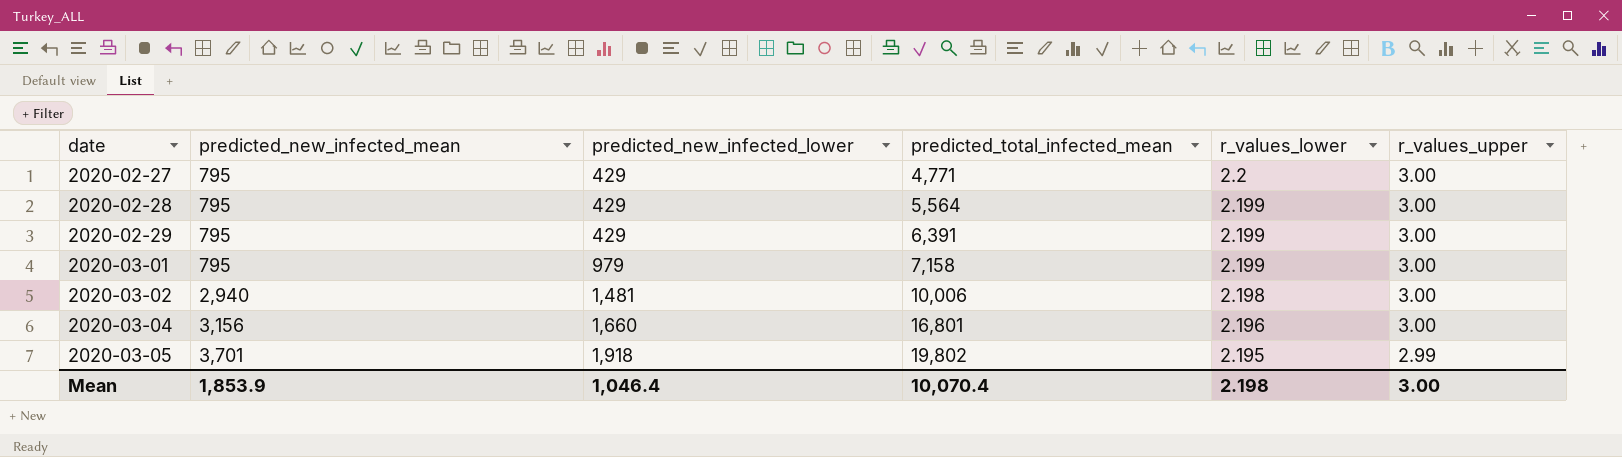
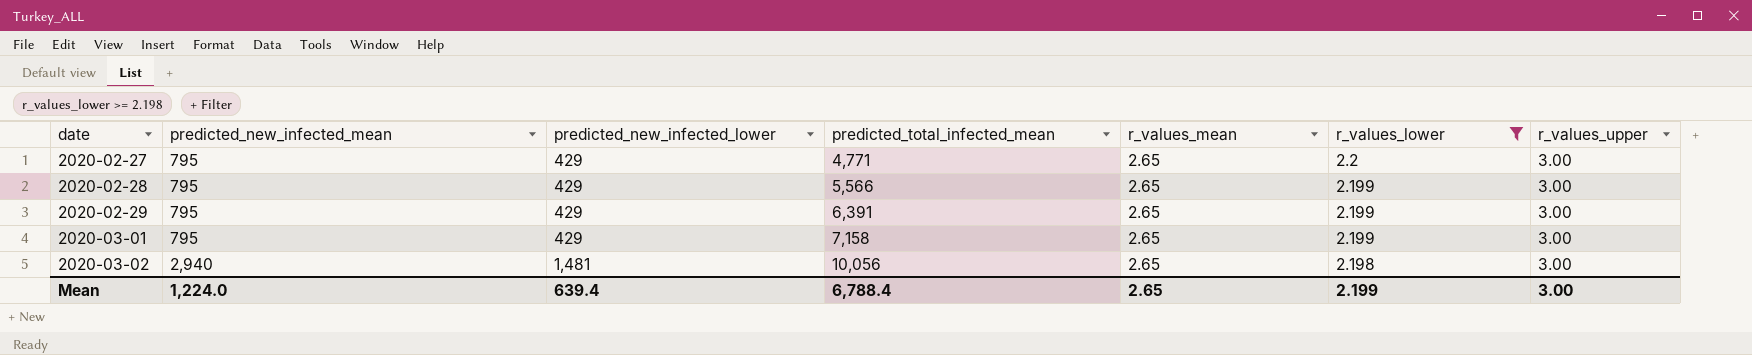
filter: none -> r_values_lower >= 2.198
column r_values_mean | position: none -> 5
2020-02-28 | predicted_total_infected_mean: 5,564 -> 5,566
2020-03-01 | predicted_new_infected_lower: 979 -> 429
2020-03-02 | predicted_total_infected_mean: 10,006 -> 10,056
Mean | predicted_new_infected_mean: 1,853.9 -> 1,224.0
Mean | predicted_new_infected_lower: 1,046.4 -> 639.4
Mean | predicted_total_infected_mean: 10,070.4 -> 6,788.4
Mean | r_values_lower: 2.198 -> 2.199

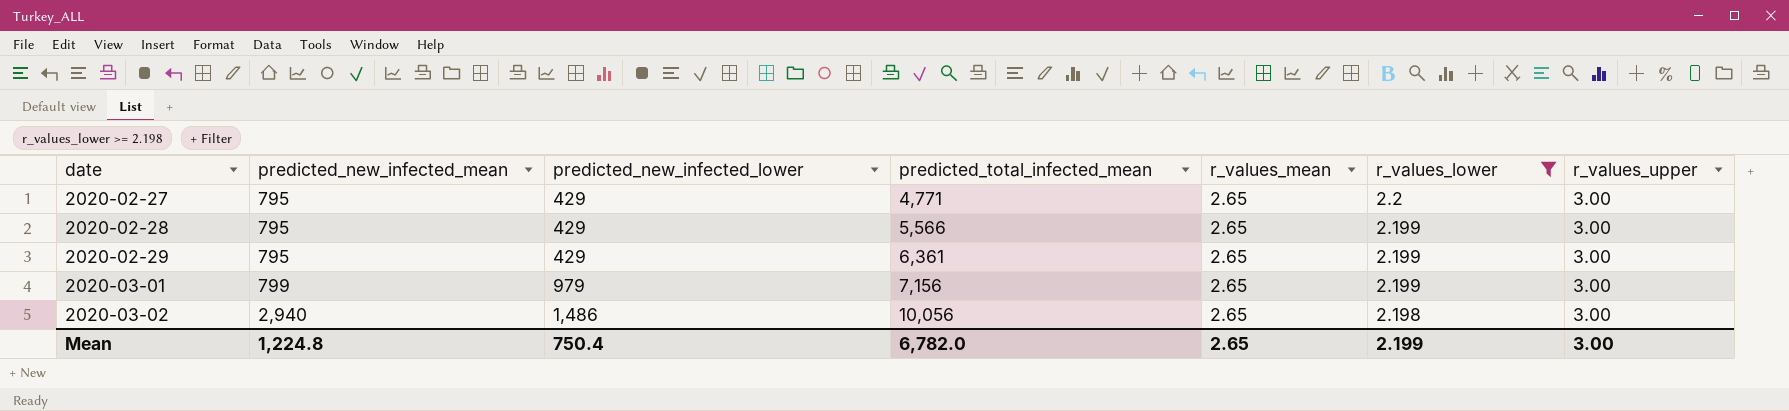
2020-02-29 | predicted_total_infected_mean: 6,391 -> 6,361
2020-03-01 | predicted_new_infected_mean: 795 -> 799
2020-03-01 | predicted_new_infected_lower: 429 -> 979
2020-03-01 | predicted_total_infected_mean: 7,158 -> 7,156
2020-03-02 | predicted_new_infected_lower: 1,481 -> 1,486
Mean | predicted_new_infected_mean: 1,224.0 -> 1,224.8
Mean | predicted_new_infected_lower: 639.4 -> 750.4
Mean | predicted_total_infected_mean: 6,788.4 -> 6,782.0

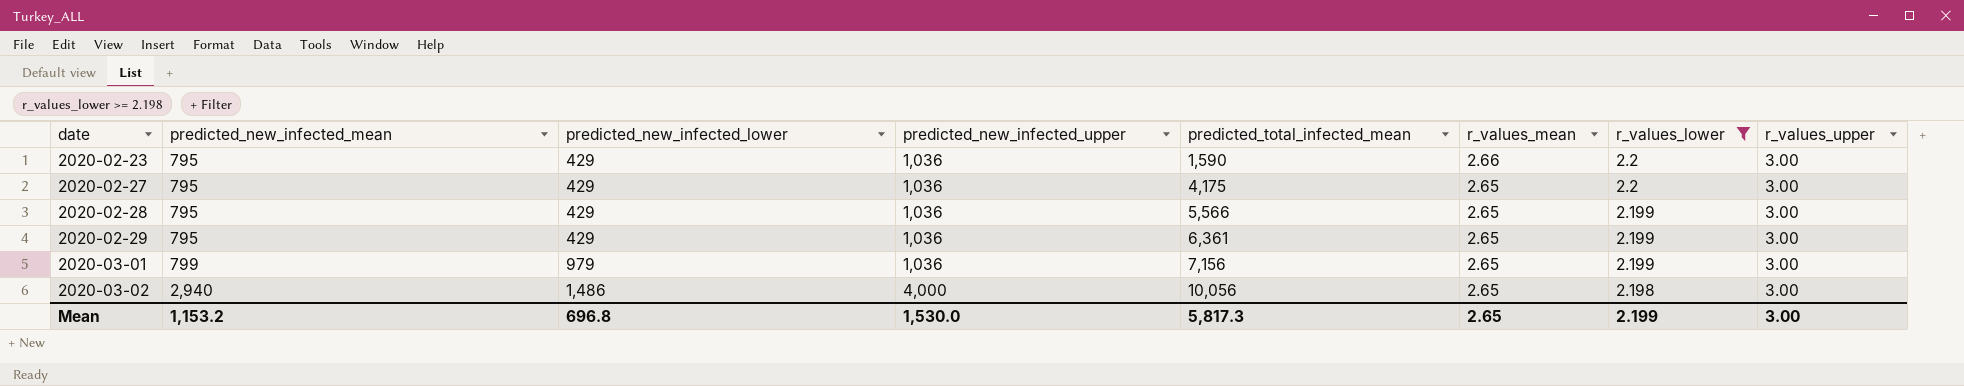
column predicted_new_infected_upper | position: none -> 4
row 2020-02-23: none -> 795 | 429 | 1,036 | 1,590 | 2.66 | 2.2 | 3.00
2020-02-27 | predicted_total_infected_mean: 4,771 -> 4,175
Mean | predicted_new_infected_mean: 1,224.8 -> 1,153.2
Mean | predicted_new_infected_lower: 750.4 -> 696.8
Mean | predicted_total_infected_mean: 6,782.0 -> 5,817.3

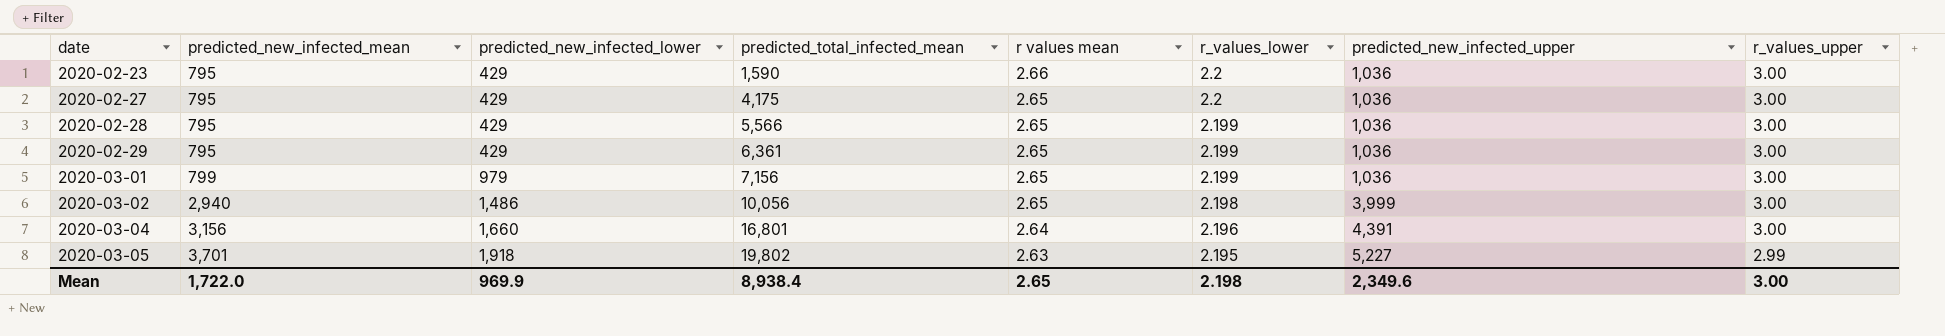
filter: r_values_lower >= 2.198 -> none
column name: r_values_mean -> r values mean
column predicted_new_infected_upper | position: 4 -> 7
2020-03-02 | predicted_new_infected_upper: 4,000 -> 3,999
Mean | predicted_new_infected_mean: 1,153.2 -> 1,722.0
Mean | predicted_new_infected_lower: 696.8 -> 969.9
Mean | predicted_total_infected_mean: 5,817.3 -> 8,938.4
Mean | r_values_lower: 2.199 -> 2.198
Mean | predicted_new_infected_upper: 1,530.0 -> 2,349.6

